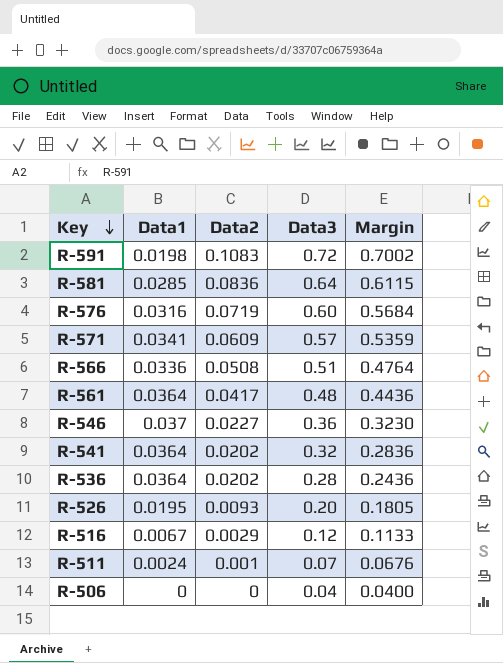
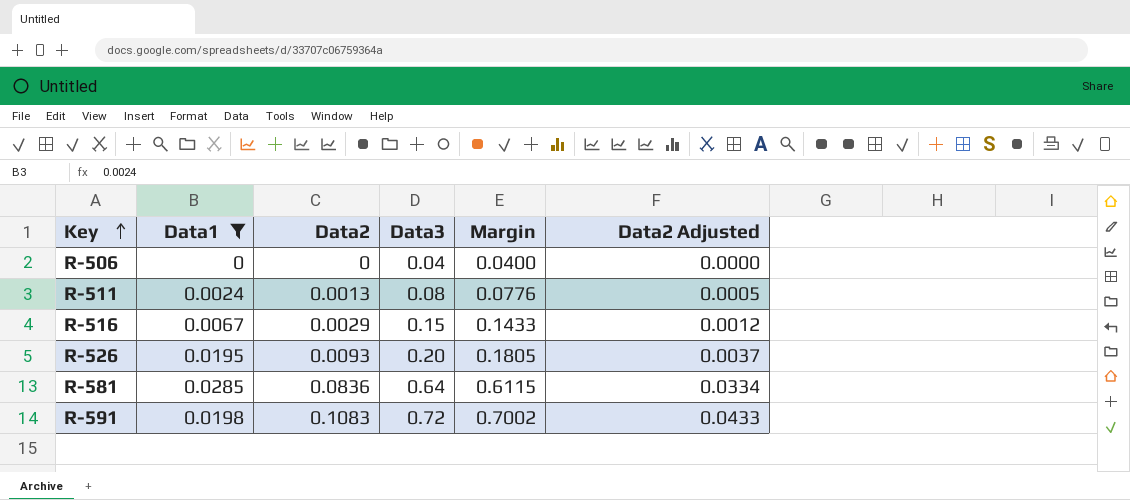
filter: none -> Data1 <= 0.0285
row order: Key descending -> Key ascending
column Data2 Adjusted | formula: none -> [Data2] * 0.4
R-511 | Data2: 0.001 -> 0.0013
R-511 | Data3: 0.07 -> 0.08
R-511 | Margin: 0.0676 -> 0.0776
R-516 | Data3: 0.12 -> 0.15
R-516 | Margin: 0.1133 -> 0.1433

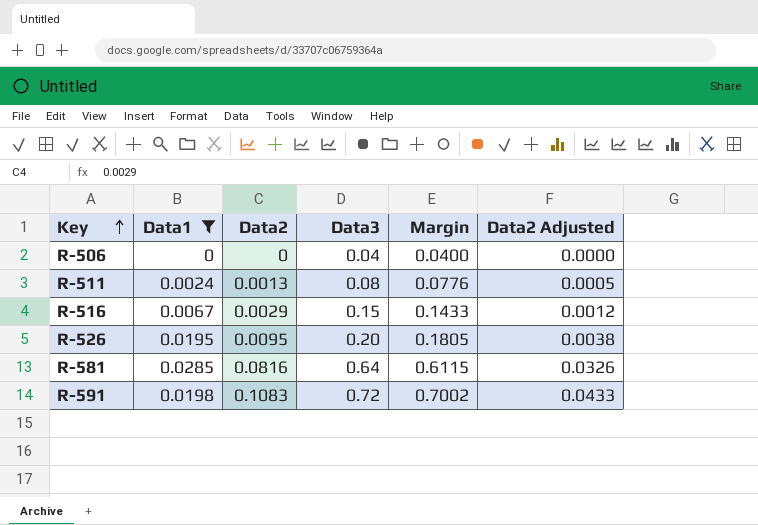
R-526 | Data2: 0.0093 -> 0.0095
R-526 | Data2 Adjusted: 0.0037 -> 0.0038
R-581 | Data2: 0.0836 -> 0.0816
R-581 | Data2 Adjusted: 0.0334 -> 0.0326

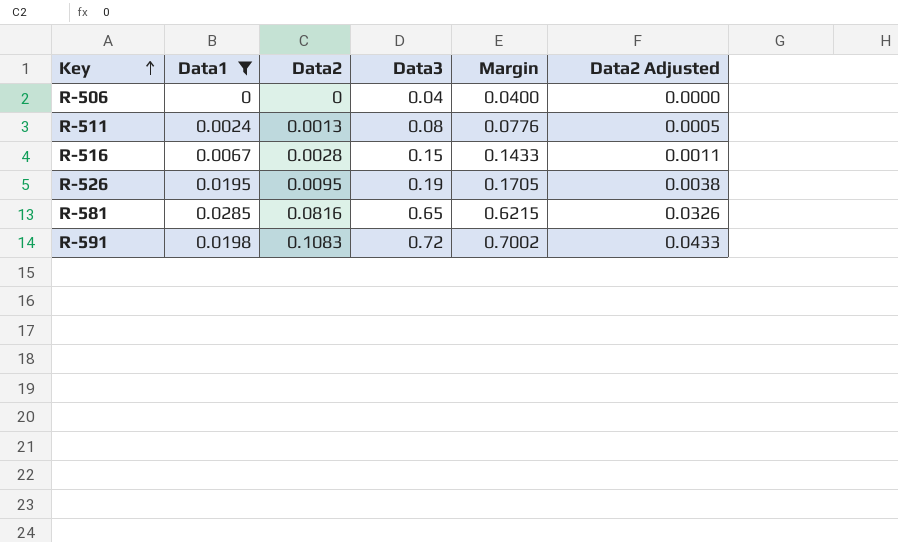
R-516 | Data2: 0.0029 -> 0.0028
R-516 | Data2 Adjusted: 0.0012 -> 0.0011
R-526 | Data3: 0.20 -> 0.19
R-526 | Margin: 0.1805 -> 0.1705
R-581 | Data3: 0.64 -> 0.65
R-581 | Margin: 0.6115 -> 0.6215

